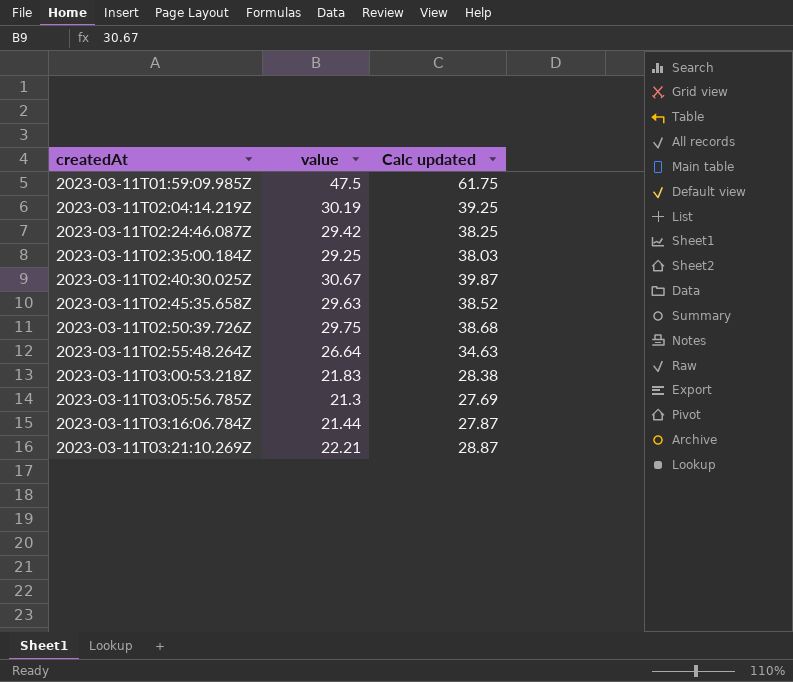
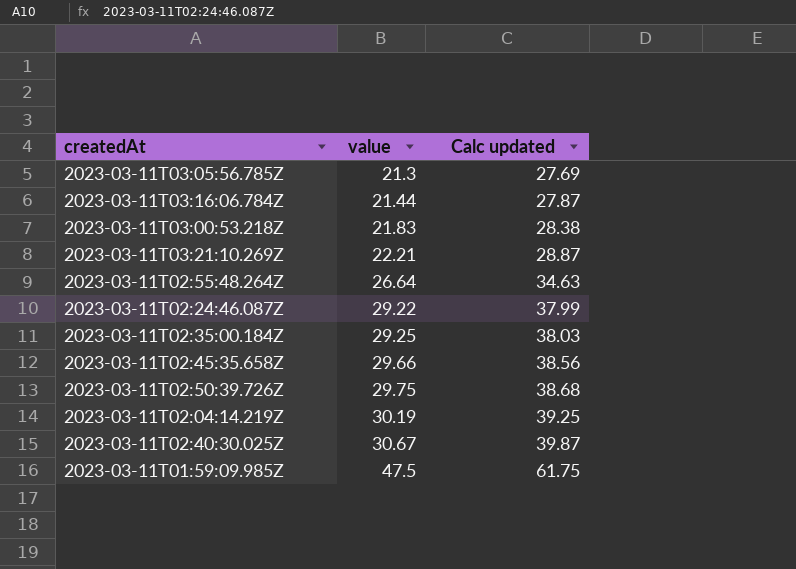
row order: createdAt ascending -> value ascending
2023-03-11T02:24:46.087Z | value: 29.42 -> 29.22
2023-03-11T02:24:46.087Z | Calc updated: 38.25 -> 37.99
2023-03-11T02:45:35.658Z | value: 29.63 -> 29.66
2023-03-11T02:45:35.658Z | Calc updated: 38.52 -> 38.56

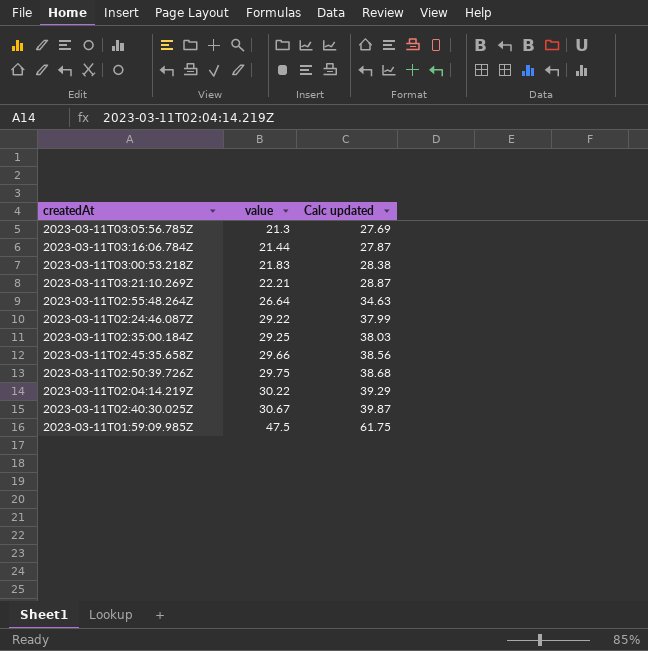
2023-03-11T02:04:14.219Z | value: 30.19 -> 30.22
2023-03-11T02:04:14.219Z | Calc updated: 39.25 -> 39.29

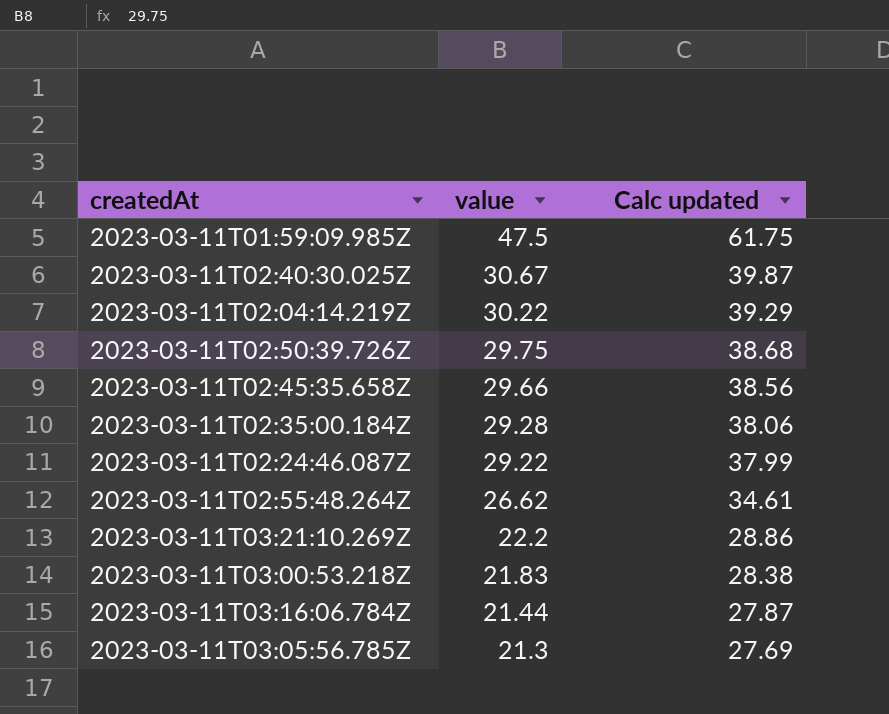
row order: value ascending -> value descending
2023-03-11T02:35:00.184Z | value: 29.25 -> 29.28
2023-03-11T02:35:00.184Z | Calc updated: 38.03 -> 38.06
2023-03-11T02:55:48.264Z | value: 26.64 -> 26.62
2023-03-11T02:55:48.264Z | Calc updated: 34.63 -> 34.61
2023-03-11T03:21:10.269Z | value: 22.21 -> 22.2
2023-03-11T03:21:10.269Z | Calc updated: 28.87 -> 28.86

